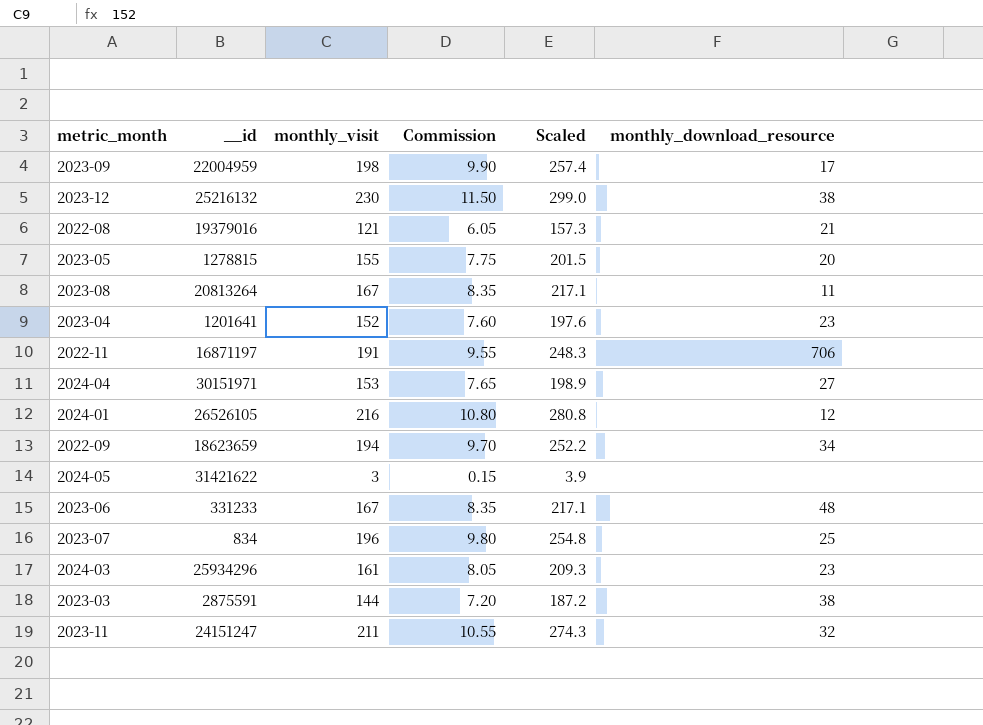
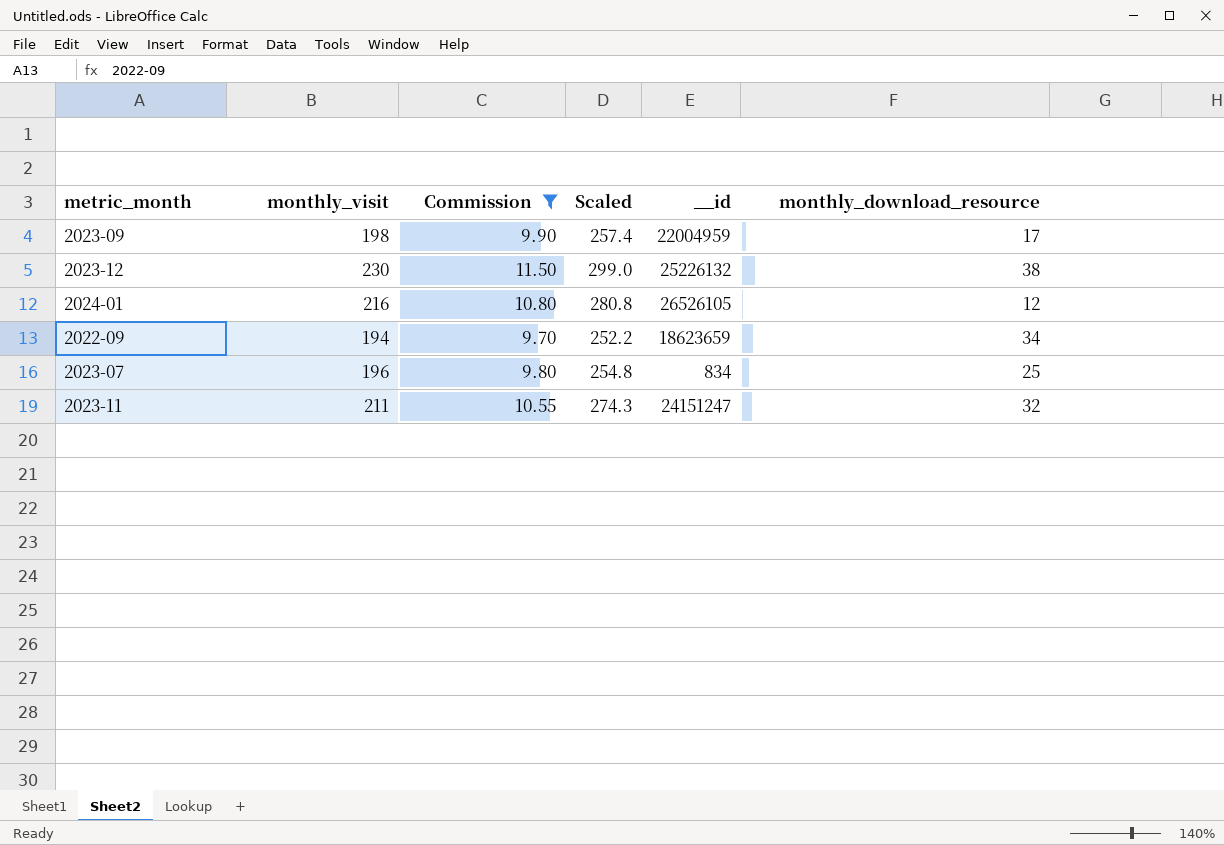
filter: none -> Commission >= 9.70
column __id | position: 2 -> 5
2023-12 | __id: 25216132 -> 25226132

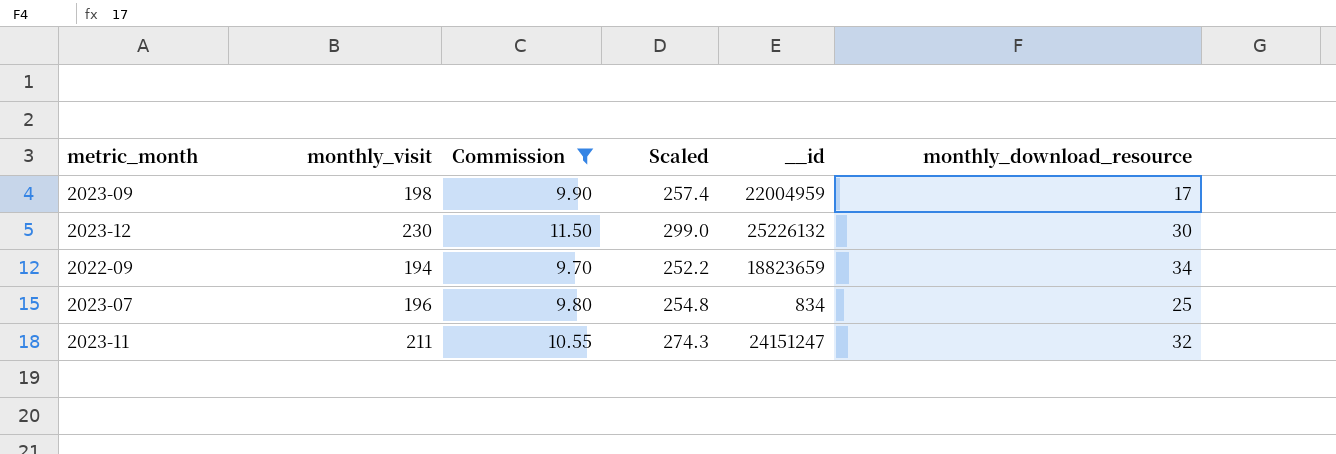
row 2024-01: 216 | 10.80 | 280.8 | 26526105 | 12 -> none
2023-12 | monthly_download_resource: 38 -> 30
2022-09 | __id: 18623659 -> 18823659

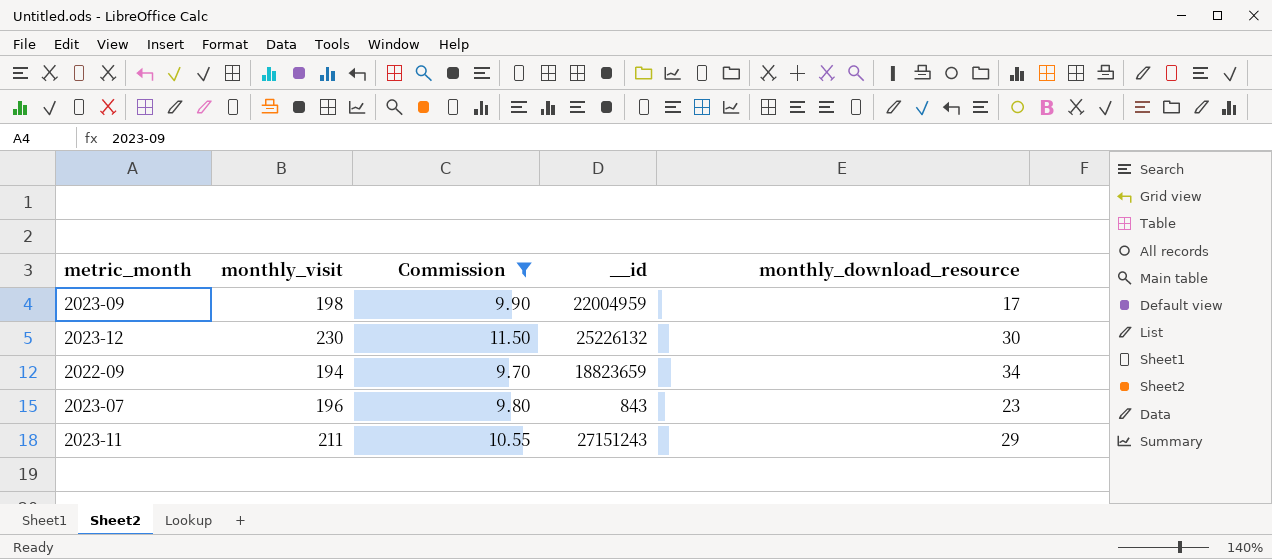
column Scaled | formula: [monthly_visit] * 1.3 -> none
2023-07 | __id: 834 -> 843
2023-07 | monthly_download_resource: 25 -> 23
2023-11 | __id: 24151247 -> 27151243
2023-11 | monthly_download_resource: 32 -> 29

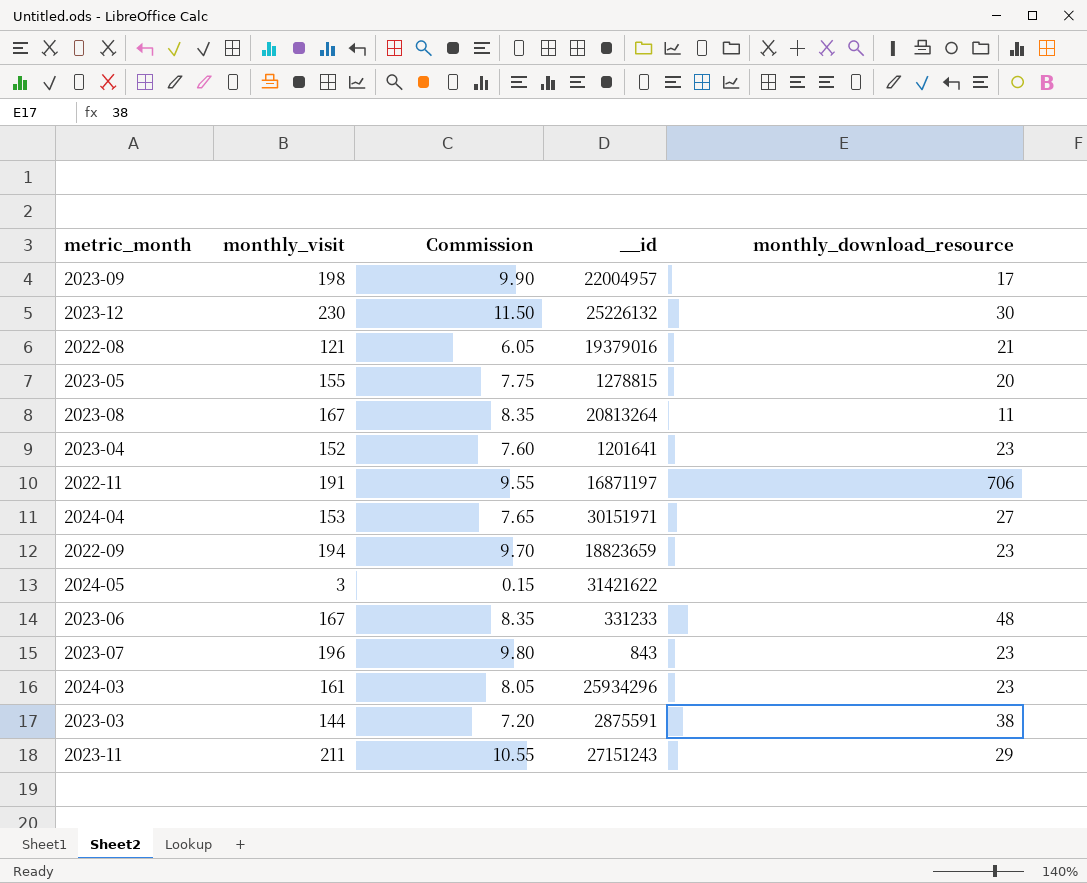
filter: Commission >= 9.70 -> none
2023-09 | __id: 22004959 -> 22004957
2022-09 | monthly_download_resource: 34 -> 23

